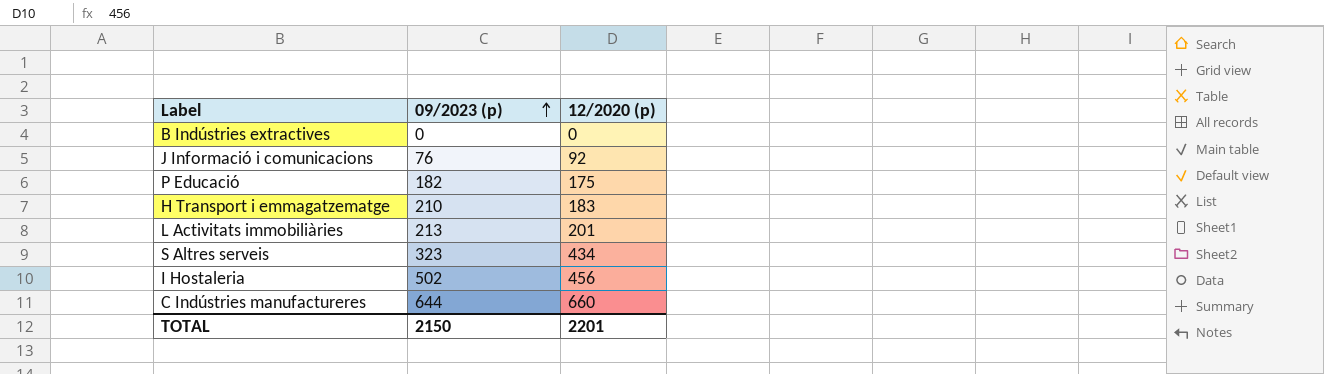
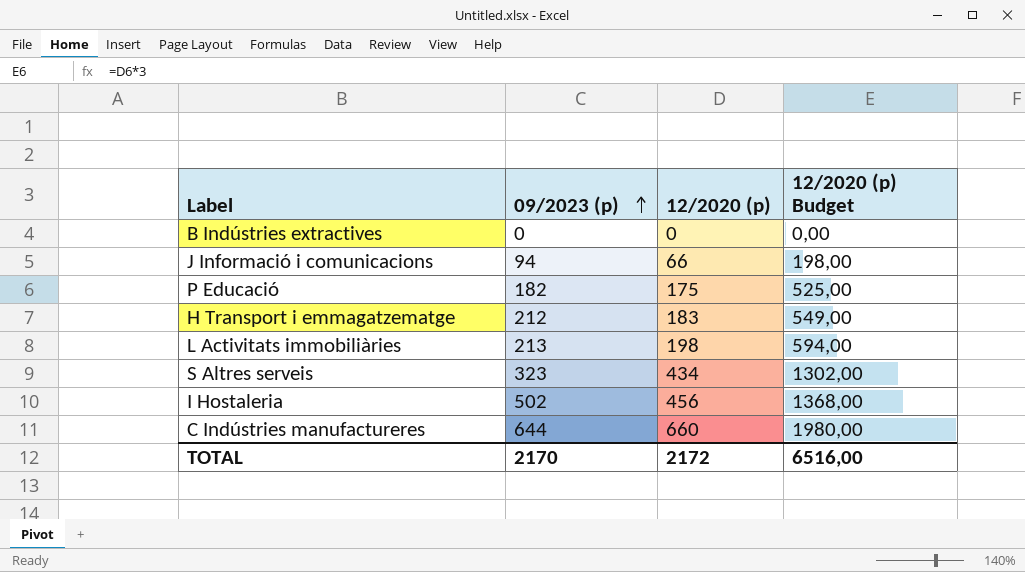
column 12/2020 (p) Budget | formula: none -> [12/2020 (p)] * 3
J Informació i comunicacions | 09/2023 (p): 76 -> 94
J Informació i comunicacions | 12/2020 (p): 92 -> 66
H Transport i emmagatzematge | 09/2023 (p): 210 -> 212
L Activitats immobiliàries | 12/2020 (p): 201 -> 198
TOTAL | 09/2023 (p): 2150 -> 2170
TOTAL | 12/2020 (p): 2201 -> 2172

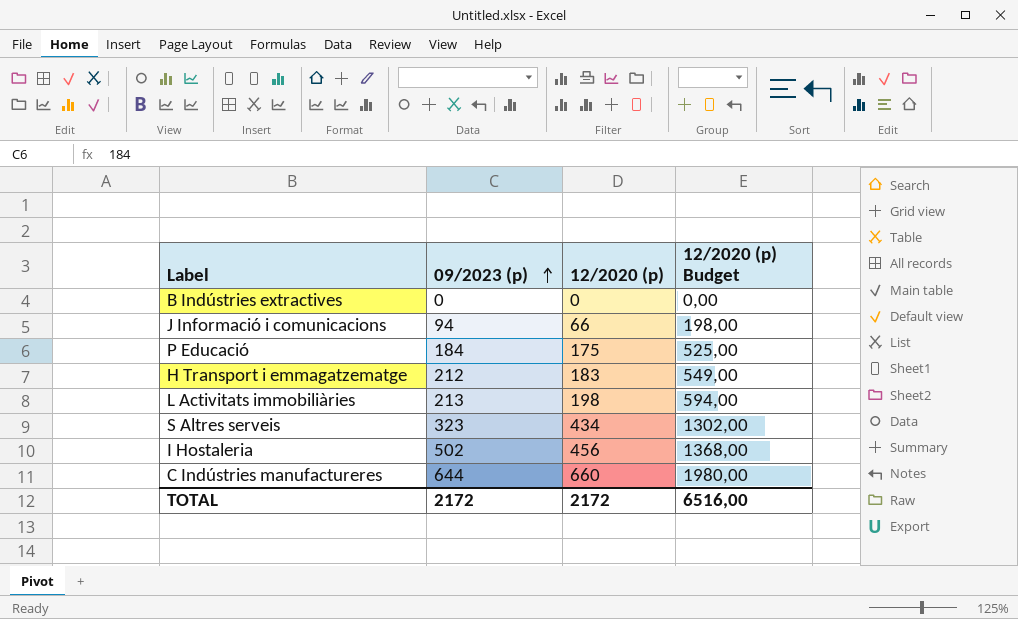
P Educació | 09/2023 (p): 182 -> 184
TOTAL | 09/2023 (p): 2170 -> 2172

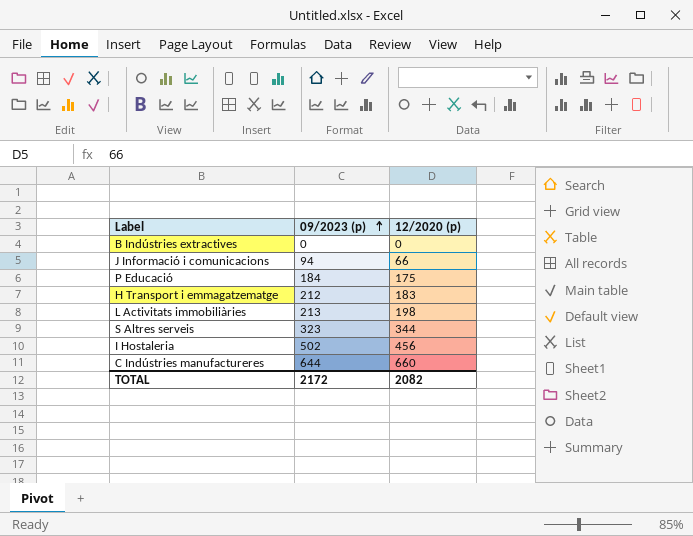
column 12/2020 (p) Budget | formula: [12/2020 (p)] * 3 -> none
S Altres serveis | 12/2020 (p): 434 -> 344
TOTAL | 12/2020 (p): 2172 -> 2082

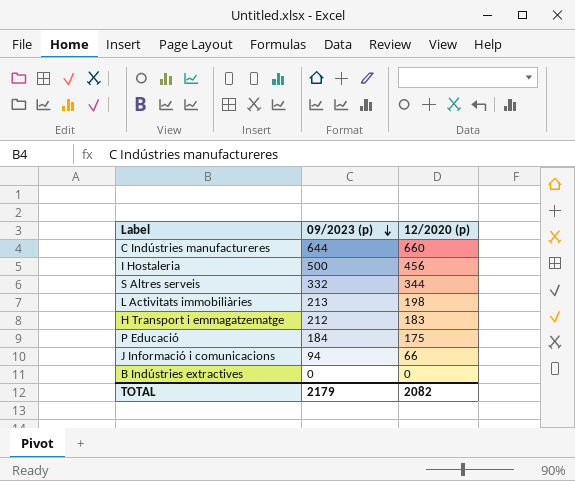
row order: 09/2023 (p) ascending -> 09/2023 (p) descending
I Hostaleria | 09/2023 (p): 502 -> 500
S Altres serveis | 09/2023 (p): 323 -> 332
TOTAL | 09/2023 (p): 2172 -> 2179

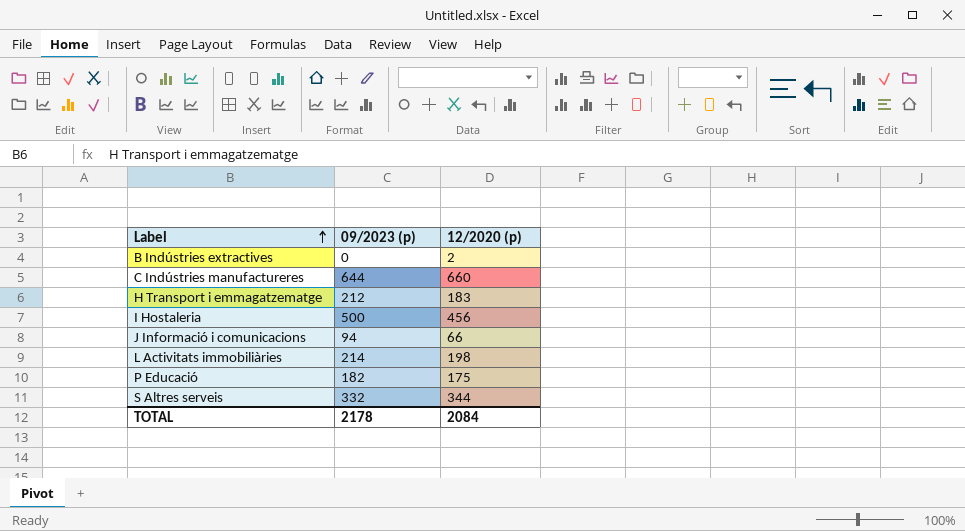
row order: 09/2023 (p) descending -> Label ascending
B Indústries extractives | 12/2020 (p): 0 -> 2
L Activitats immobiliàries | 09/2023 (p): 213 -> 214
P Educació | 09/2023 (p): 184 -> 182
TOTAL | 09/2023 (p): 2179 -> 2178
TOTAL | 12/2020 (p): 2082 -> 2084

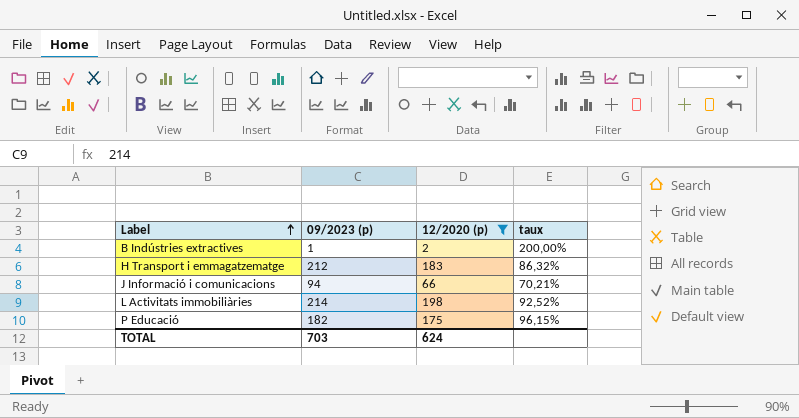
filter: none -> 12/2020 (p) <= 198
column taux | formula: none -> [12/2020 (p)] / [09/2023 (p)]
B Indústries extractives | 09/2023 (p): 0 -> 1
TOTAL | 09/2023 (p): 2178 -> 703
TOTAL | 12/2020 (p): 2084 -> 624

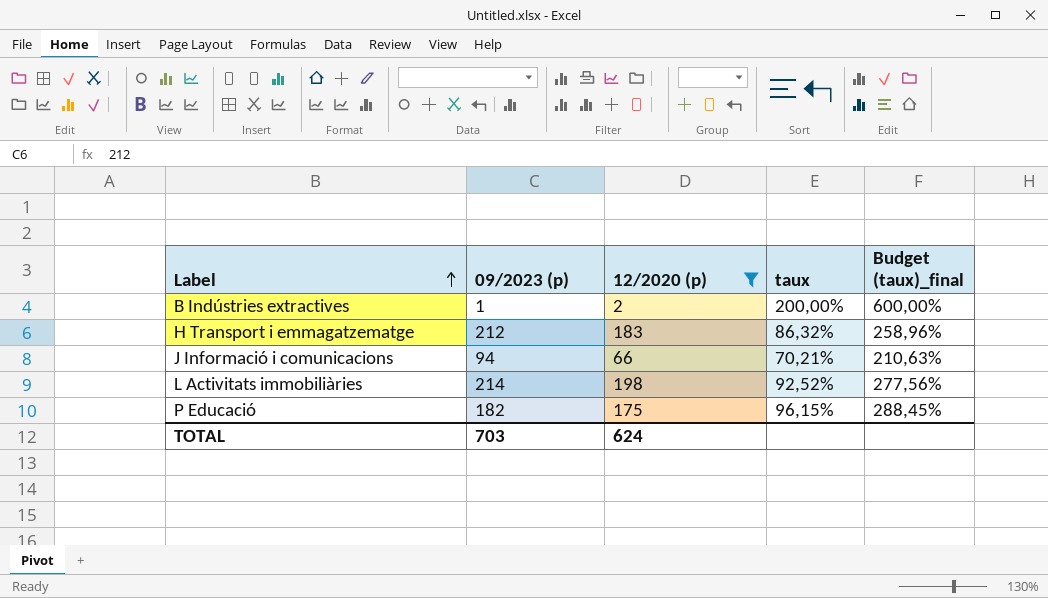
column Budget (taux)_final | formula: none -> [taux] * 3

